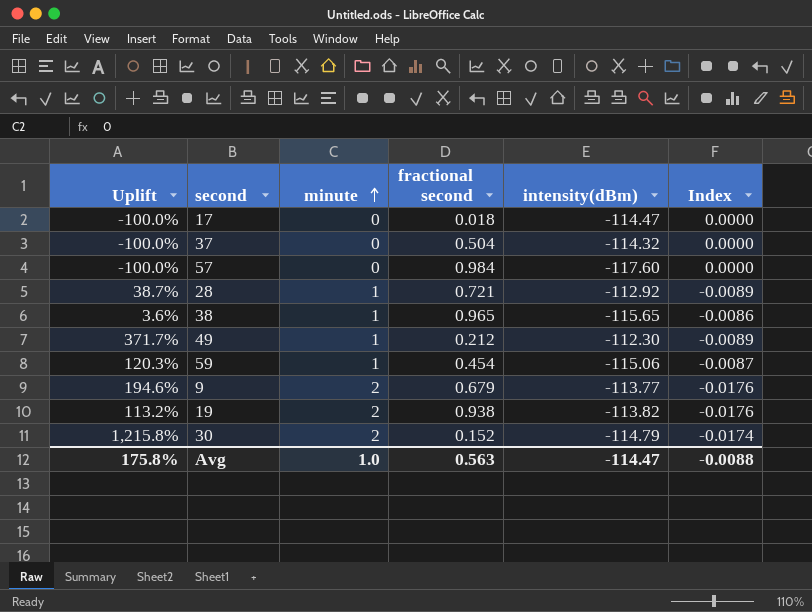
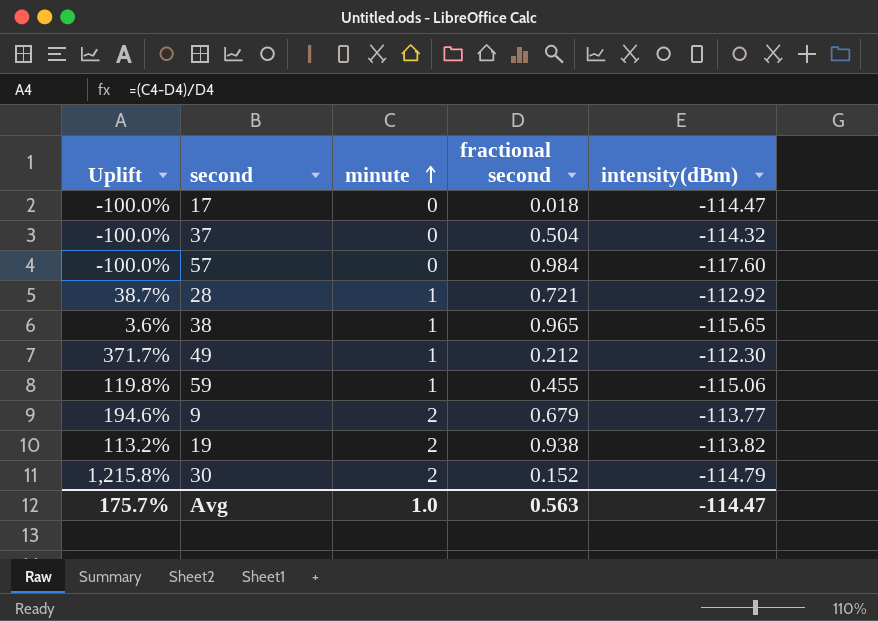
column Index | formula: [minute] / [intensity(dBm)] -> none
59 | Uplift: 120.3% -> 119.8%
59 | fractional second: 0.454 -> 0.455
Avg | Uplift: 175.8% -> 175.7%

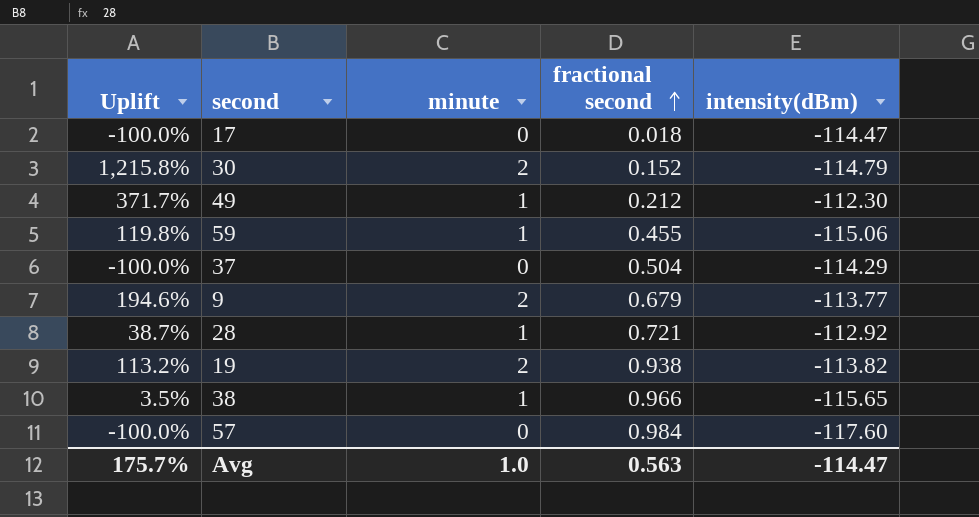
row order: minute ascending -> fractional second ascending
37 | intensity(dBm): -114.32 -> -114.29
38 | Uplift: 3.6% -> 3.5%
38 | fractional second: 0.965 -> 0.966

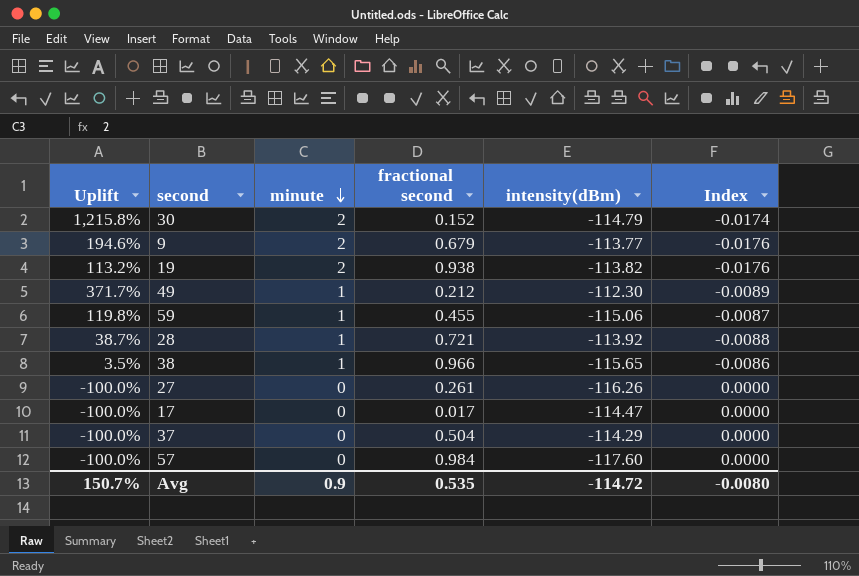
row order: fractional second ascending -> minute descending
column Index | formula: none -> [minute] / [intensity(dBm)]
28 | intensity(dBm): -112.92 -> -113.92
row 27: none -> -100.0% | 0 | 0.261 | -116.26 | 0.0000
17 | fractional second: 0.018 -> 0.017
Avg | Uplift: 175.7% -> 150.7%
Avg | minute: 1.0 -> 0.9
Avg | fractional second: 0.563 -> 0.535
Avg | intensity(dBm): -114.47 -> -114.72

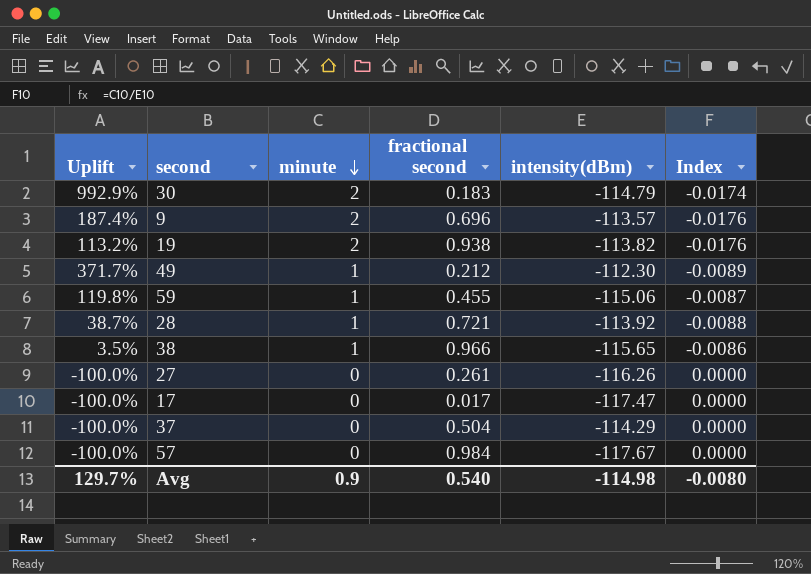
30 | Uplift: 1,215.8% -> 992.9%
30 | fractional second: 0.152 -> 0.183
9 | Uplift: 194.6% -> 187.4%
9 | fractional second: 0.679 -> 0.696
9 | intensity(dBm): -113.77 -> -113.57
17 | intensity(dBm): -114.47 -> -117.47
57 | intensity(dBm): -117.60 -> -117.67
Avg | Uplift: 150.7% -> 129.7%
Avg | fractional second: 0.535 -> 0.540
Avg | intensity(dBm): -114.72 -> -114.98

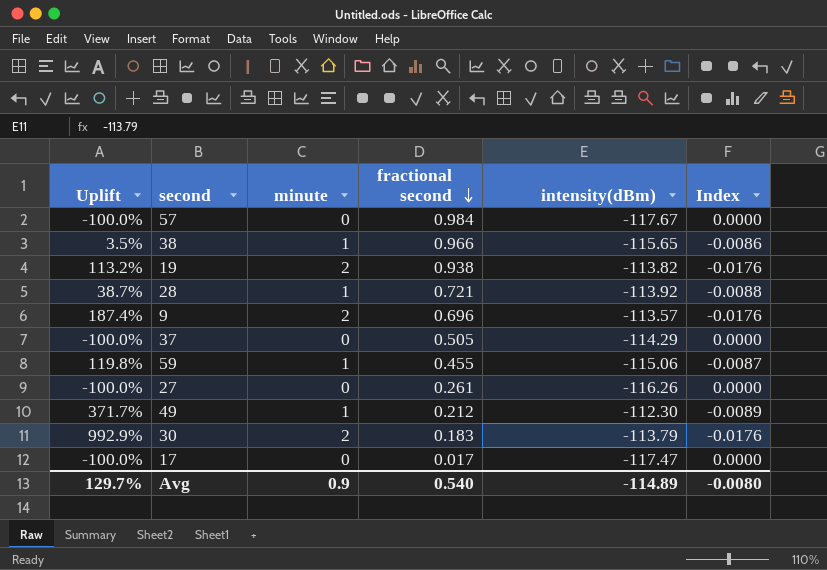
row order: minute descending -> fractional second descending
37 | fractional second: 0.504 -> 0.505
30 | intensity(dBm): -114.79 -> -113.79
30 | Index: -0.0174 -> -0.0176
Avg | intensity(dBm): -114.98 -> -114.89

